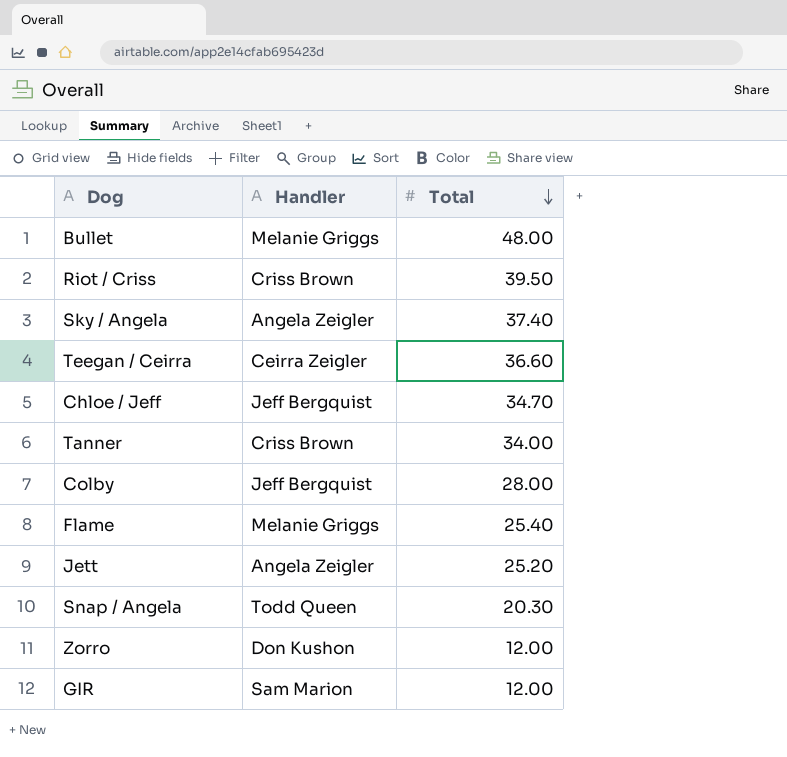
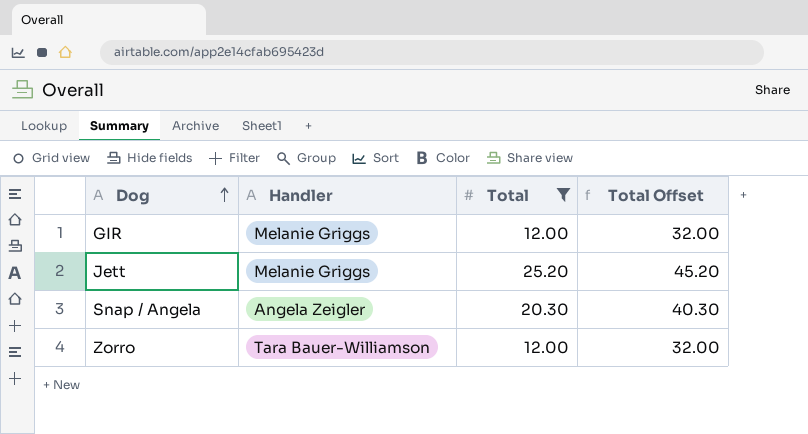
filter: none -> Total <= 25.20
row order: Total descending -> Dog ascending
column Total Offset | formula: none -> [Total] + 20
GIR | Handler: Sam Marion -> Melanie Griggs
Jett | Handler: Angela Zeigler -> Melanie Griggs
Snap / Angela | Handler: Todd Queen -> Angela Zeigler
Zorro | Handler: Don Kushon -> Tara Bauer-Williamson

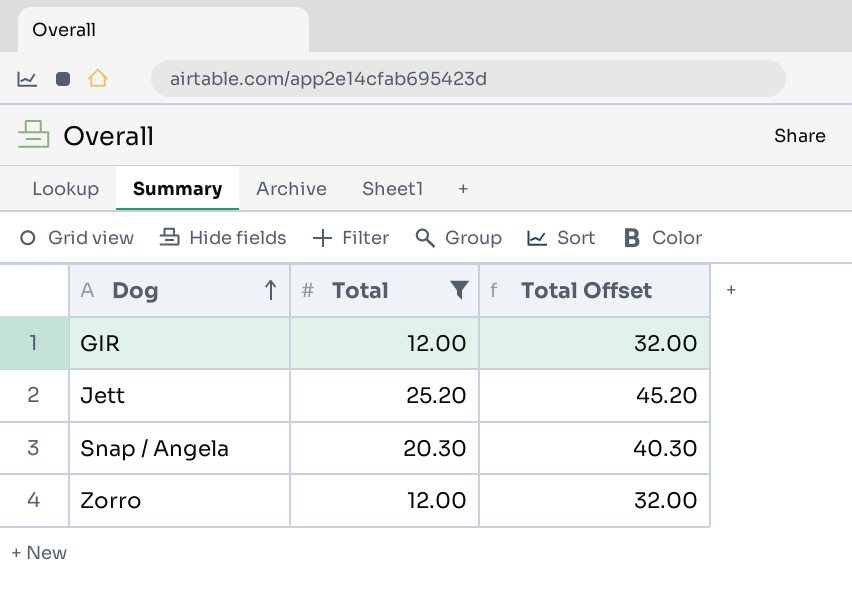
column Handler | position: 2 -> none

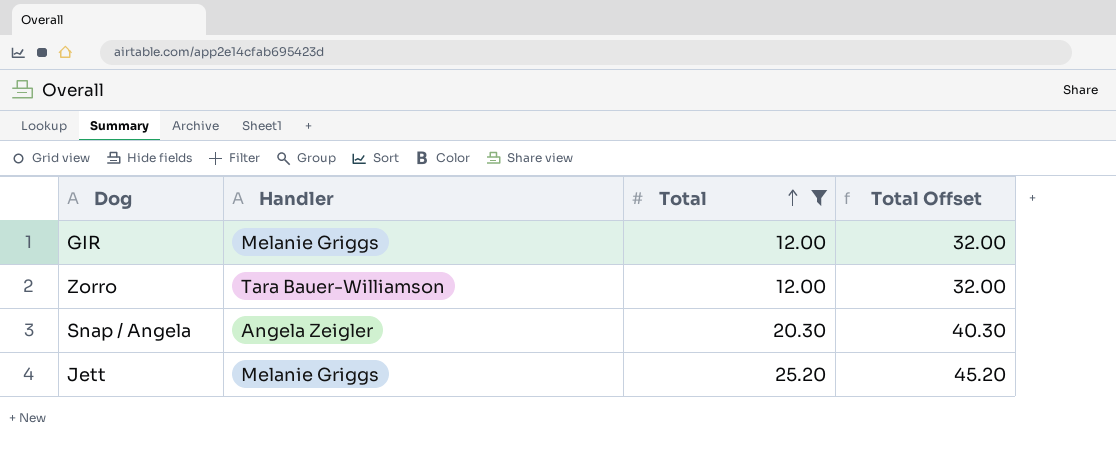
row order: Dog ascending -> Total ascending
column Handler | position: none -> 2

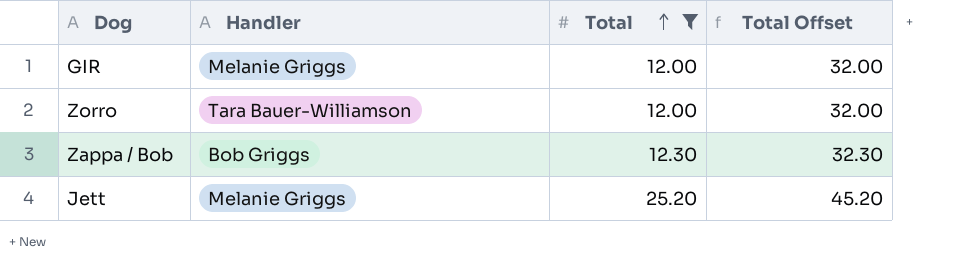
row Snap / Angela: Angela Zeigler | 20.30 | 40.30 -> none
row Zappa / Bob: none -> Bob Griggs | 12.30 | 32.30

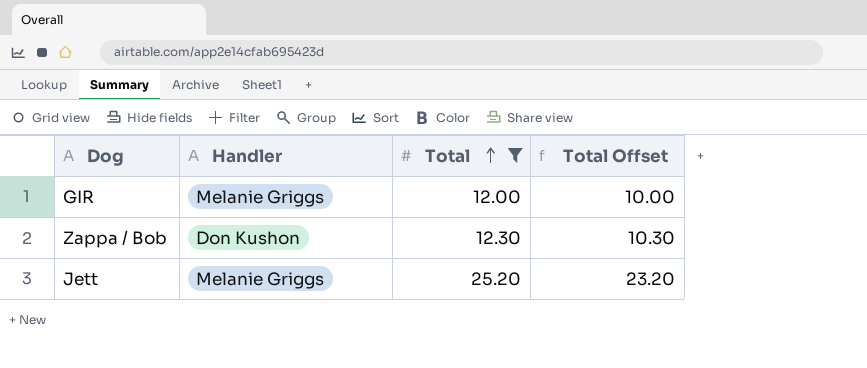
column Total Offset | formula: [Total] + 20 -> [Total] - 2
row Zorro: Tara Bauer-Williamson | 12.00 | 32.00 -> none
Zappa / Bob | Handler: Bob Griggs -> Don Kushon

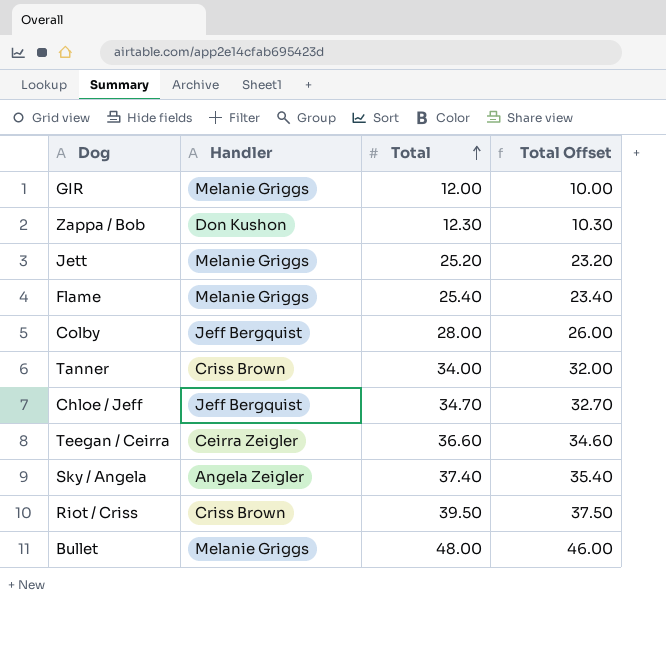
filter: Total <= 25.20 -> none

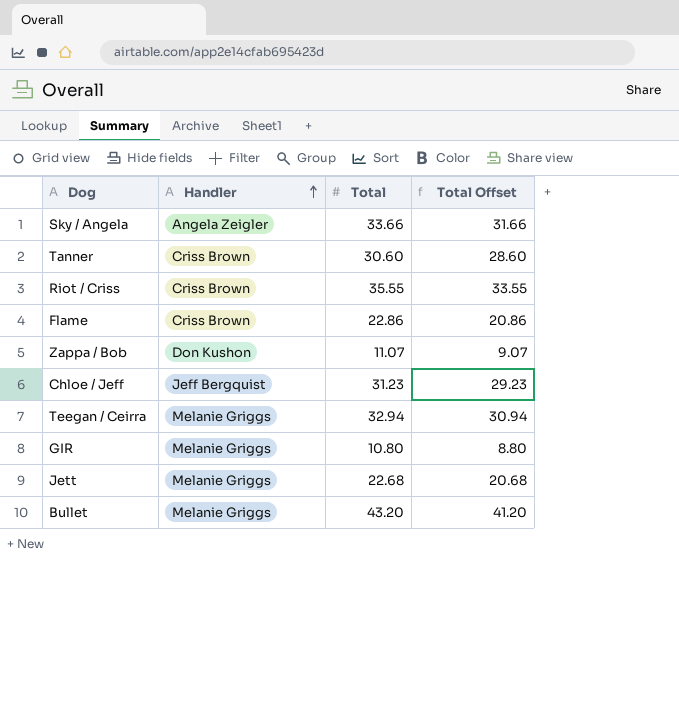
row order: Total ascending -> Handler ascending
row Colby: Jeff Bergquist | 28.00 | 26.00 -> none
Sky / Angela | Total: 37.40 -> 33.66
Sky / Angela | Total Offset: 35.40 -> 31.66
Tanner | Total: 34.00 -> 30.60
Tanner | Total Offset: 32.00 -> 28.60
Riot / Criss | Total: 39.50 -> 35.55
Riot / Criss | Total Offset: 37.50 -> 33.55
Flame | Handler: Melanie Griggs -> Criss Brown
Flame | Total: 25.40 -> 22.86
Flame | Total Offset: 23.40 -> 20.86
Zappa / Bob | Total: 12.30 -> 11.07
Zappa / Bob | Total Offset: 10.30 -> 9.07
Chloe / Jeff | Total: 34.70 -> 31.23
Chloe / Jeff | Total Offset: 32.70 -> 29.23
Teegan / Ceirra | Handler: Ceirra Zeigler -> Melanie Griggs
Teegan / Ceirra | Total: 36.60 -> 32.94
Teegan / Ceirra | Total Offset: 34.60 -> 30.94
GIR | Total: 12.00 -> 10.80
GIR | Total Offset: 10.00 -> 8.80
Jett | Total: 25.20 -> 22.68
Jett | Total Offset: 23.20 -> 20.68
Bullet | Total: 48.00 -> 43.20
Bullet | Total Offset: 46.00 -> 41.20

